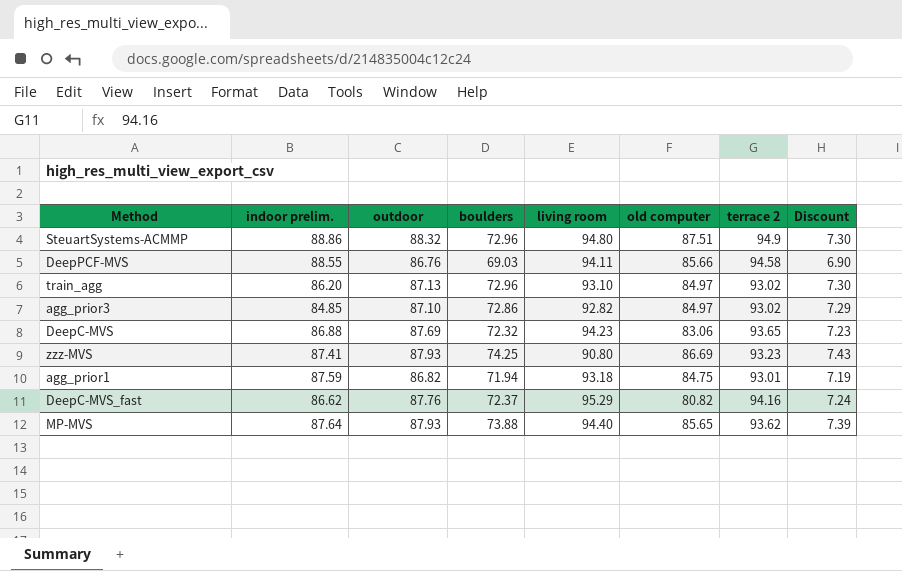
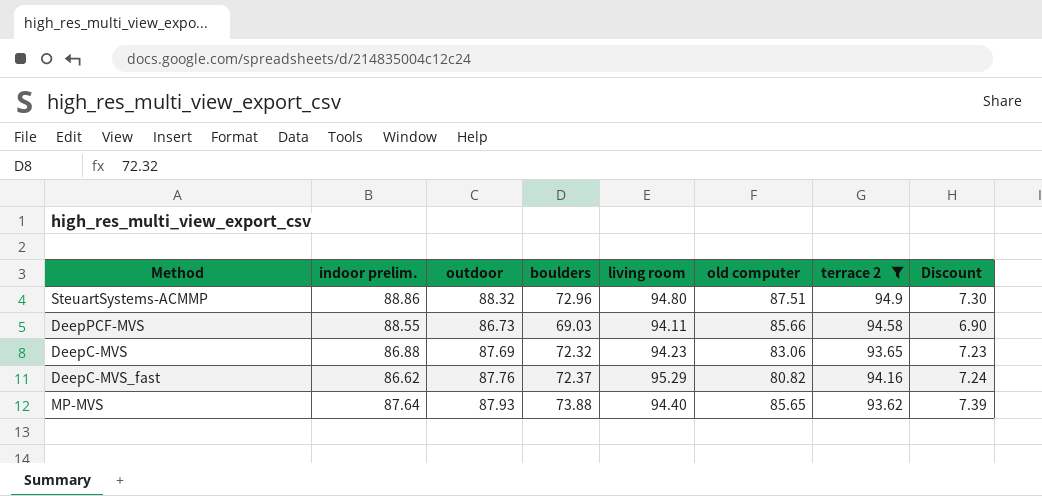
filter: none -> terrace 2 >= 93.62
DeepPCF-MVS | outdoor: 86.76 -> 86.73

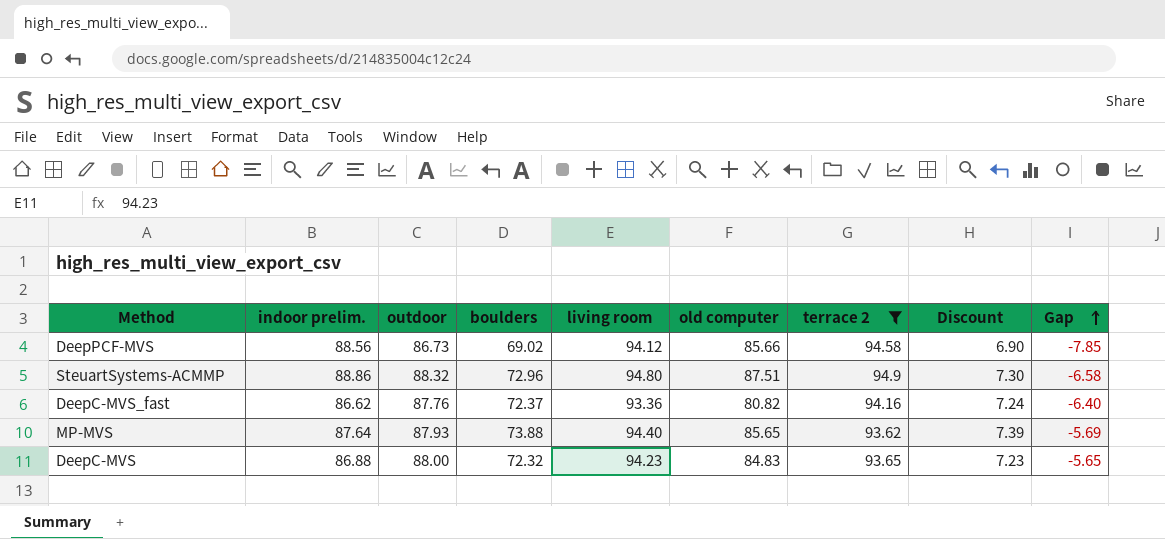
row order: none -> Gap ascending
column Gap | formula: none -> [outdoor] - [terrace 2]
DeepPCF-MVS | indoor prelim.: 88.55 -> 88.56
DeepPCF-MVS | boulders: 69.03 -> 69.02
DeepPCF-MVS | living room: 94.11 -> 94.12
DeepC-MVS_fast | living room: 95.29 -> 93.36
DeepC-MVS | outdoor: 87.69 -> 88.00
DeepC-MVS | old computer: 83.06 -> 84.83

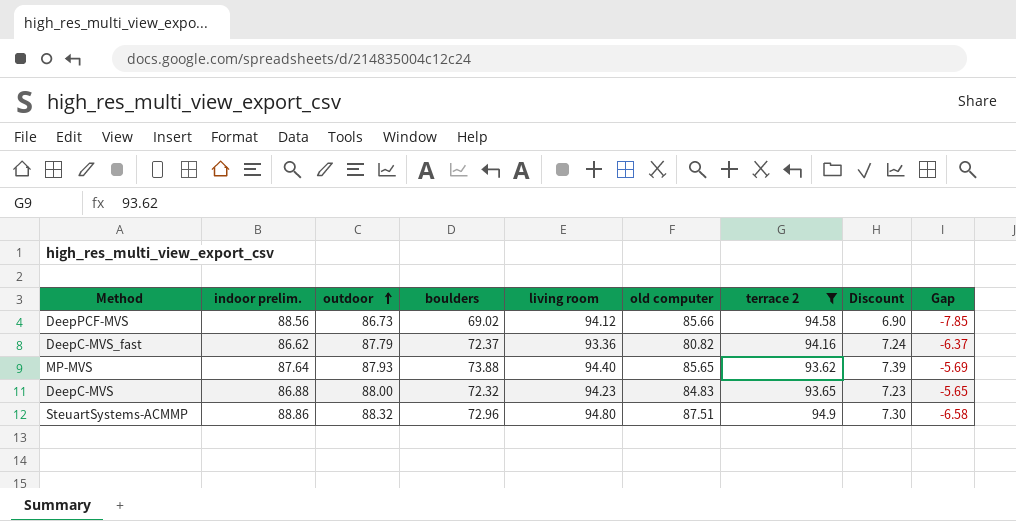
row order: Gap ascending -> outdoor ascending
DeepC-MVS_fast | outdoor: 87.76 -> 87.79
DeepC-MVS_fast | Gap: -6.40 -> -6.37

